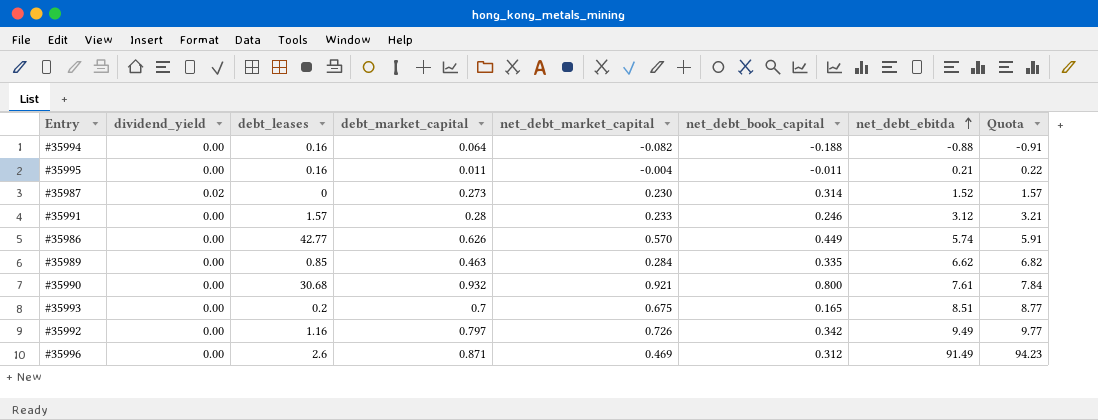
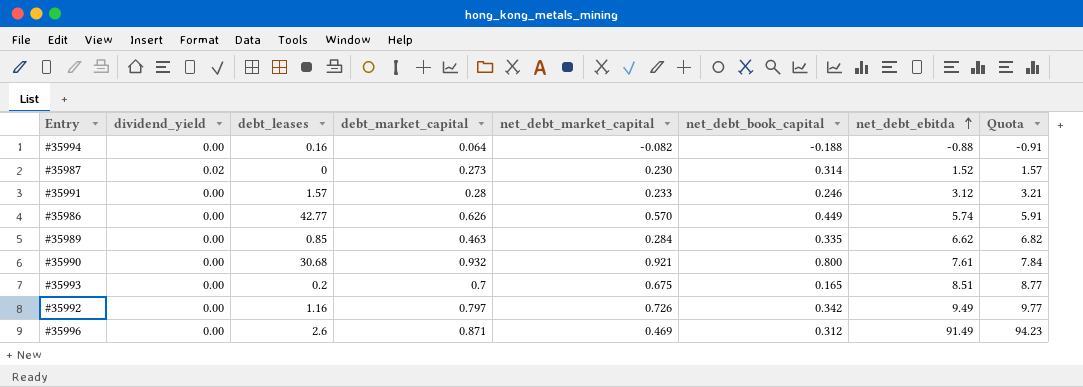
row #35995: 0.00 | 0.16 | 0.011 | -0.004 | -0.011 | 0.21 | 0.22 -> none

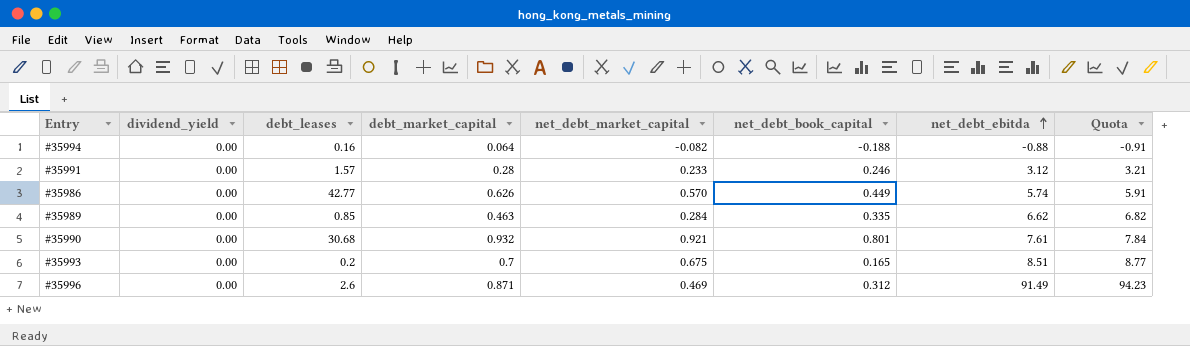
row #35987: 0.02 | 0 | 0.273 | 0.230 | 0.314 | 1.52 | 1.57 -> none
row #35992: 0.00 | 1.16 | 0.797 | 0.726 | 0.342 | 9.49 | 9.77 -> none
#35990 | net_debt_book_capital: 0.800 -> 0.801

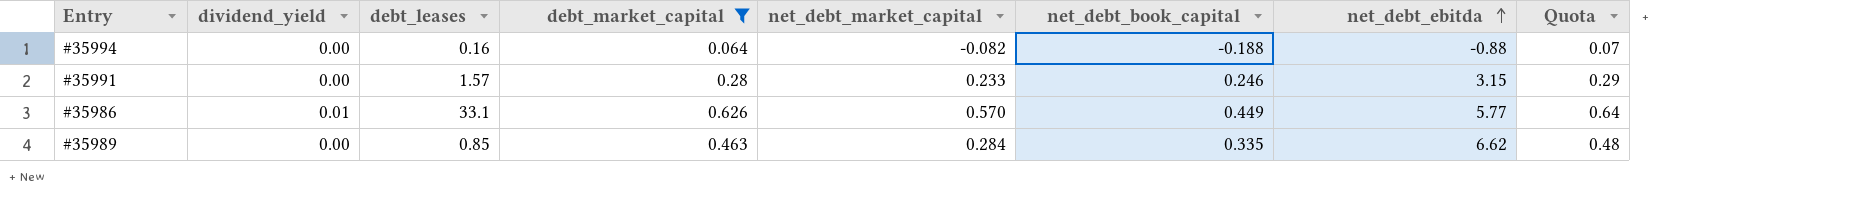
filter: none -> debt_market_capital <= 0.626
column Quota | formula: [net_debt_ebitda] * 1.03 -> [debt_market_capital] * 1.03
#35991 | net_debt_ebitda: 3.12 -> 3.15
#35986 | dividend_yield: 0.00 -> 0.01
#35986 | debt_leases: 42.77 -> 33.1
#35986 | net_debt_ebitda: 5.74 -> 5.77

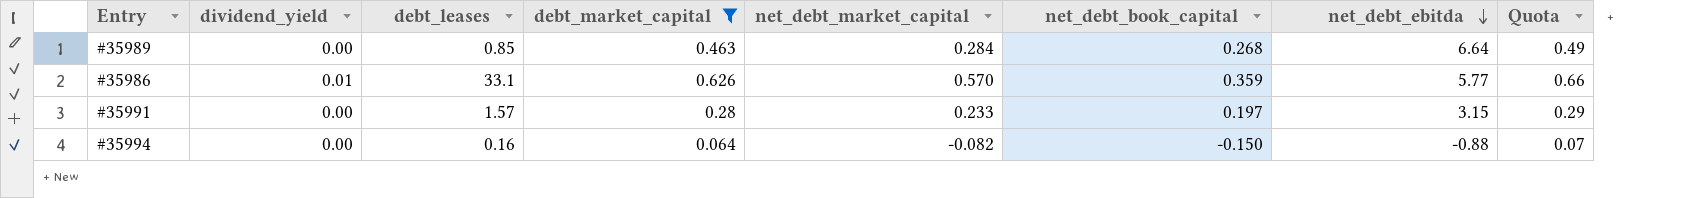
row order: net_debt_ebitda ascending -> net_debt_ebitda descending
column Quota | formula: [debt_market_capital] * 1.03 -> [debt_market_capital] * 1.05
#35989 | net_debt_book_capital: 0.335 -> 0.268
#35989 | net_debt_ebitda: 6.62 -> 6.64
#35986 | net_debt_book_capital: 0.449 -> 0.359
#35991 | net_debt_book_capital: 0.246 -> 0.197
#35994 | net_debt_book_capital: -0.188 -> -0.150

